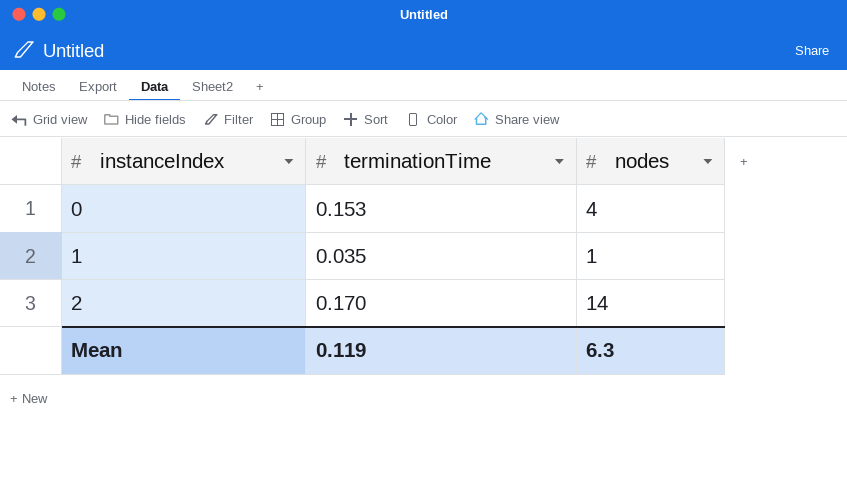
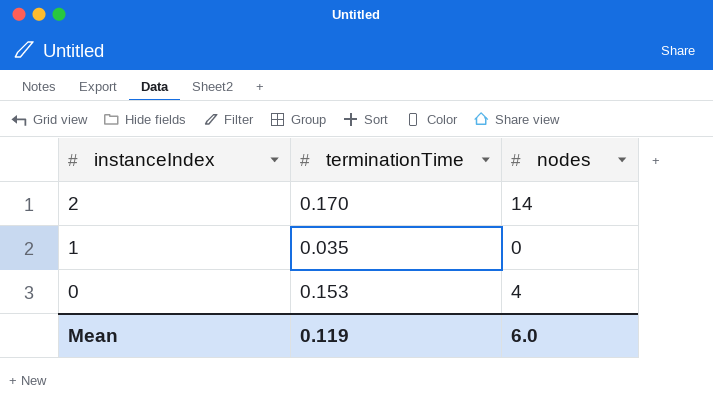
row order: instanceIndex ascending -> instanceIndex descending
1 | nodes: 1 -> 0
Mean | nodes: 6.3 -> 6.0

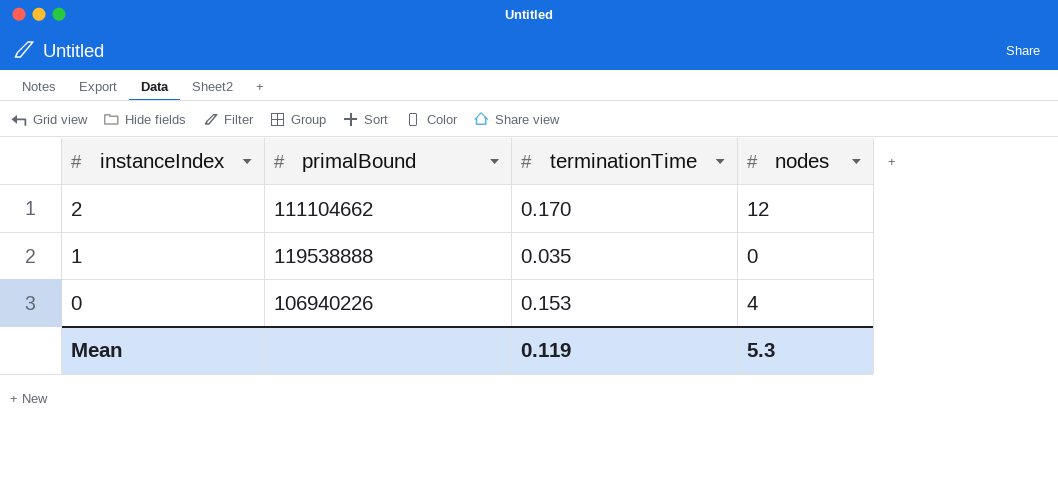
column primalBound | position: none -> 2
2 | nodes: 14 -> 12
Mean | nodes: 6.0 -> 5.3

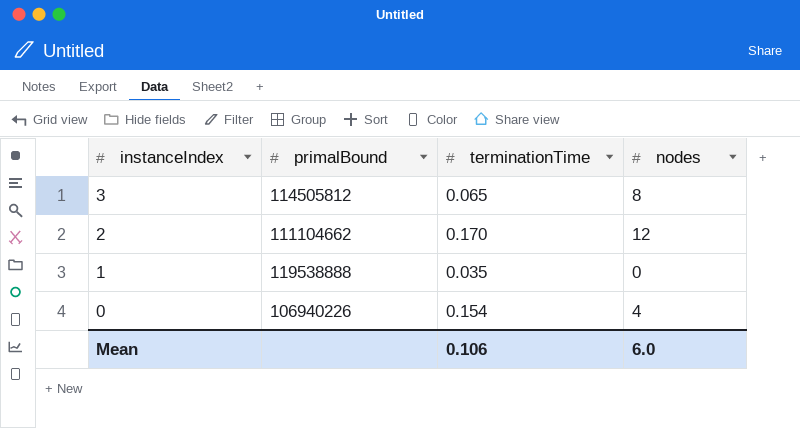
row 3: none -> 114505812 | 0.065 | 8
0 | terminationTime: 0.153 -> 0.154
Mean | terminationTime: 0.119 -> 0.106
Mean | nodes: 5.3 -> 6.0

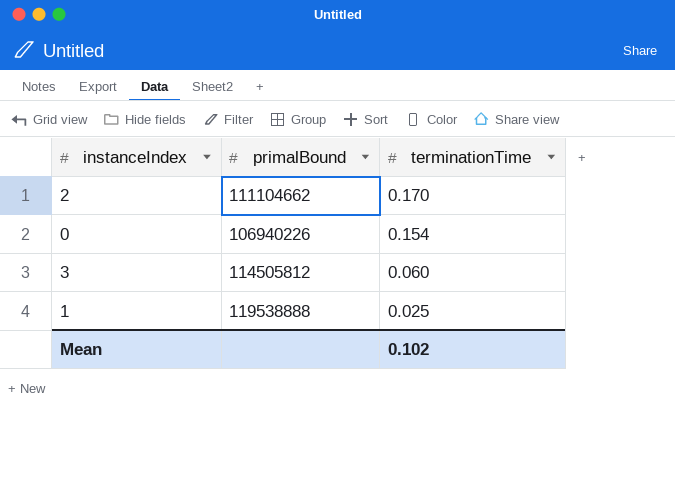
row order: instanceIndex descending -> terminationTime descending
column nodes | position: 4 -> none
3 | terminationTime: 0.065 -> 0.060
1 | terminationTime: 0.035 -> 0.025
Mean | terminationTime: 0.106 -> 0.102

